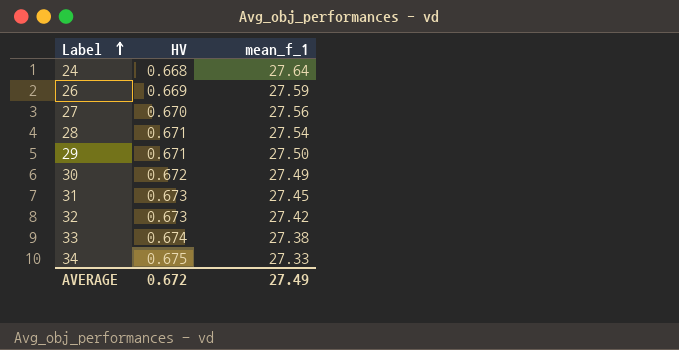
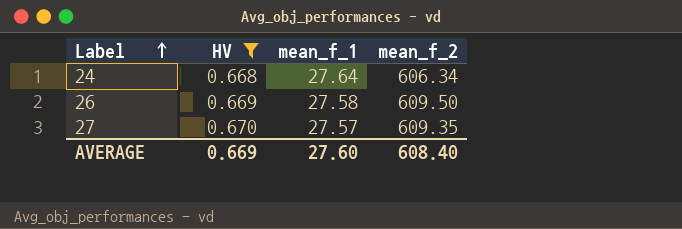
filter: none -> HV <= 0.670
column mean_f_2 | position: none -> 4
26 | mean_f_1: 27.59 -> 27.58
27 | mean_f_1: 27.56 -> 27.57
AVERAGE | HV: 0.672 -> 0.669
AVERAGE | mean_f_1: 27.49 -> 27.60

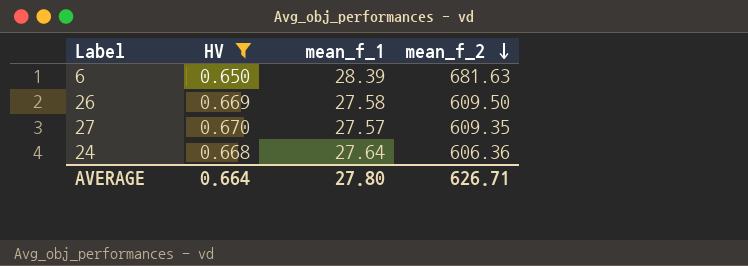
row order: Label ascending -> mean_f_2 descending
row 6: none -> 0.650 | 28.39 | 681.63
24 | mean_f_2: 606.34 -> 606.36
AVERAGE | HV: 0.669 -> 0.664
AVERAGE | mean_f_1: 27.60 -> 27.80
AVERAGE | mean_f_2: 608.40 -> 626.71

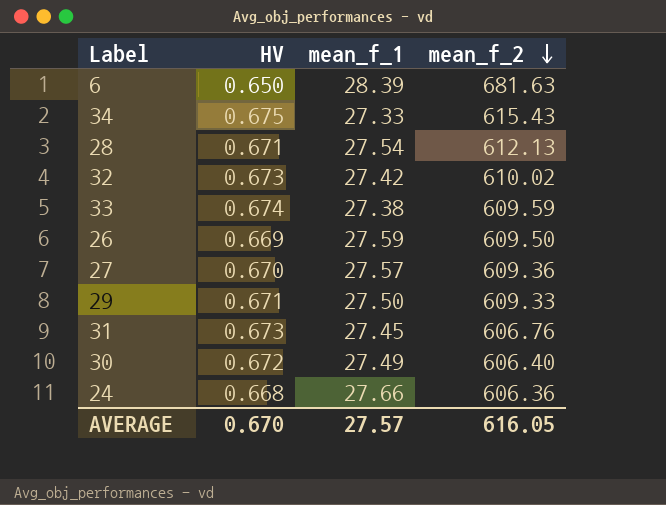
filter: HV <= 0.670 -> none
26 | mean_f_1: 27.58 -> 27.59
27 | mean_f_2: 609.35 -> 609.36
24 | mean_f_1: 27.64 -> 27.66
AVERAGE | HV: 0.664 -> 0.670
AVERAGE | mean_f_1: 27.80 -> 27.57
AVERAGE | mean_f_2: 626.71 -> 616.05

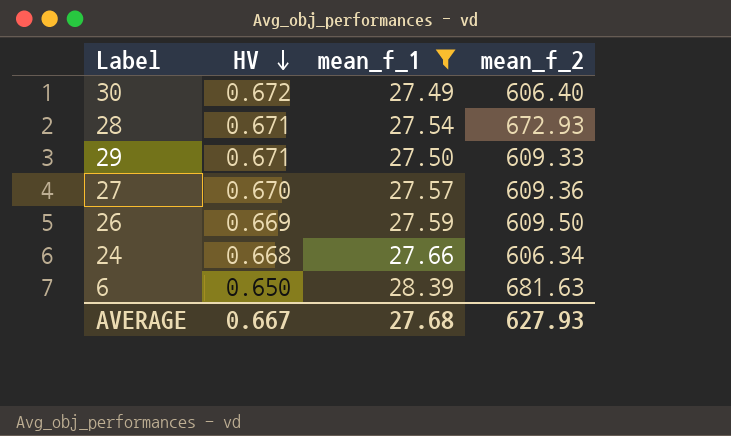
filter: none -> mean_f_1 >= 27.49
row order: mean_f_2 descending -> HV descending
28 | mean_f_2: 612.13 -> 672.93
24 | mean_f_2: 606.36 -> 606.34
AVERAGE | HV: 0.670 -> 0.667
AVERAGE | mean_f_1: 27.57 -> 27.68
AVERAGE | mean_f_2: 616.05 -> 627.93

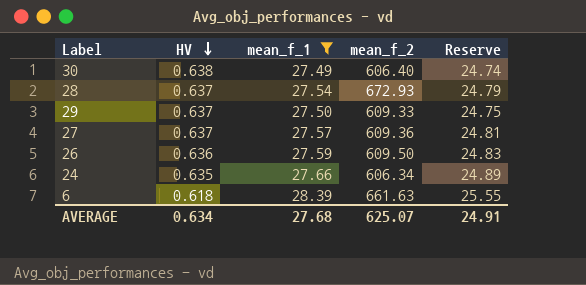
column Reserve | formula: none -> [mean_f_1] * 0.9
30 | HV: 0.672 -> 0.638
28 | HV: 0.671 -> 0.637
29 | HV: 0.671 -> 0.637
27 | HV: 0.670 -> 0.637
26 | HV: 0.669 -> 0.636
24 | HV: 0.668 -> 0.635
6 | HV: 0.650 -> 0.618
6 | mean_f_2: 681.63 -> 661.63
AVERAGE | HV: 0.667 -> 0.634
AVERAGE | mean_f_2: 627.93 -> 625.07

